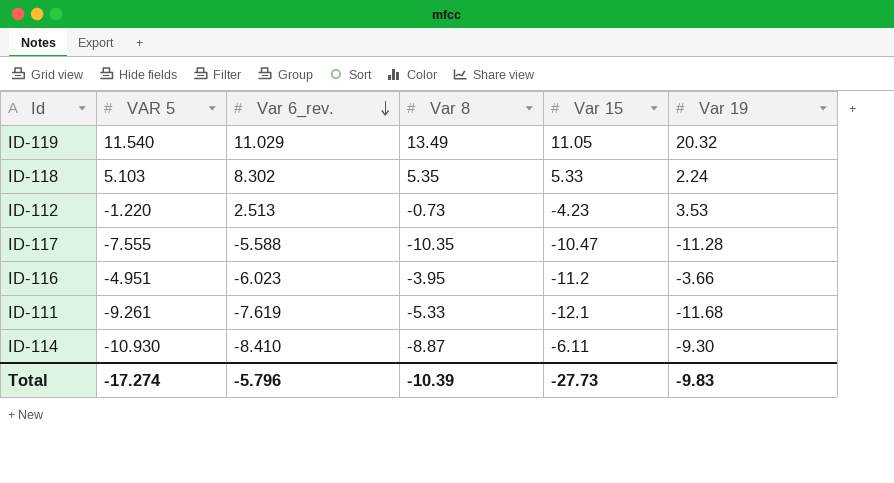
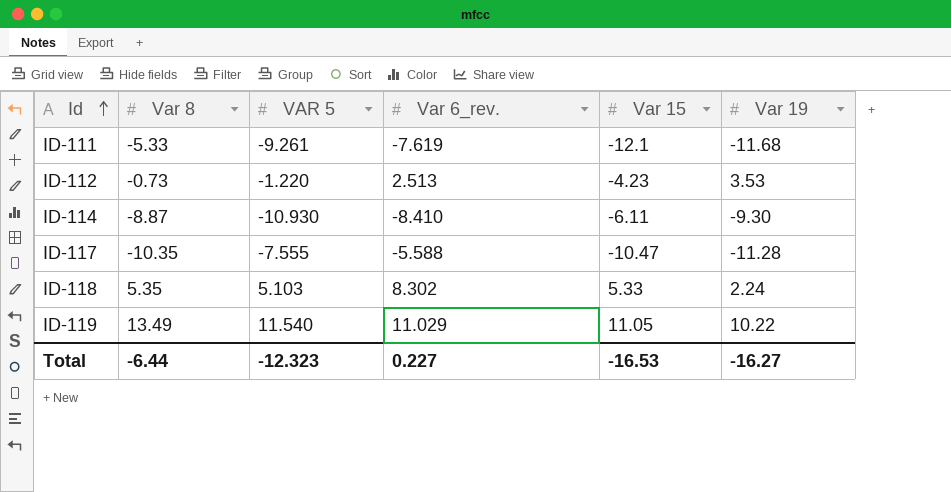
row order: Var 6_rev. descending -> Id ascending
column Var 8 | position: 4 -> 2
row ID-116: -4.951 | -6.023 | -3.95 | -11.2 | -3.66 -> none
ID-119 | Var 19: 20.32 -> 10.22
Total | Var 8: -10.39 -> -6.44
Total | VAR 5: -17.274 -> -12.323
Total | Var 6_rev.: -5.796 -> 0.227
Total | Var 15: -27.73 -> -16.53
Total | Var 19: -9.83 -> -16.27

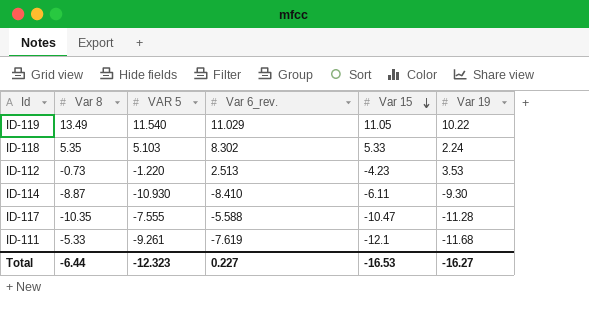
row order: Id ascending -> Var 15 descending

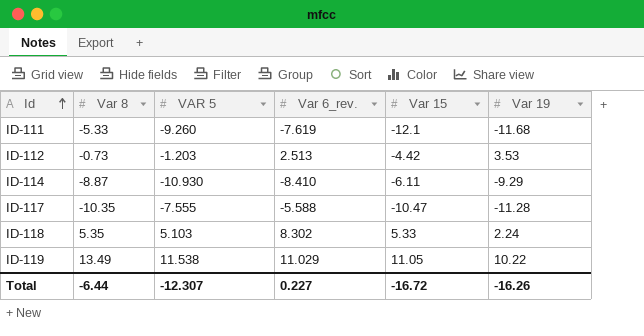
row order: Var 15 descending -> Id ascending
ID-111 | VAR 5: -9.261 -> -9.260
ID-112 | VAR 5: -1.220 -> -1.203
ID-112 | Var 15: -4.23 -> -4.42
ID-114 | Var 19: -9.30 -> -9.29
ID-119 | VAR 5: 11.540 -> 11.538
Total | VAR 5: -12.323 -> -12.307
Total | Var 15: -16.53 -> -16.72
Total | Var 19: -16.27 -> -16.26

